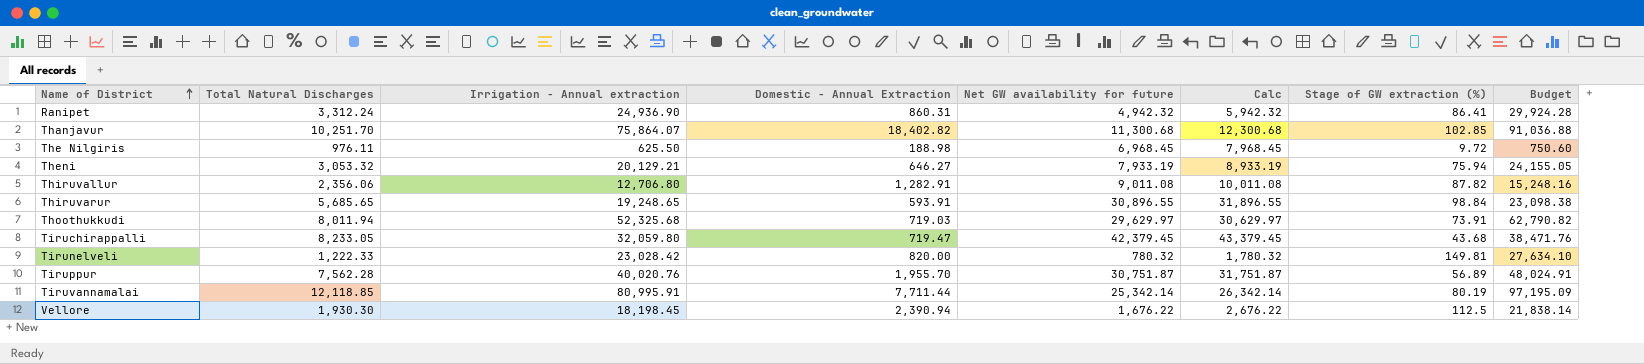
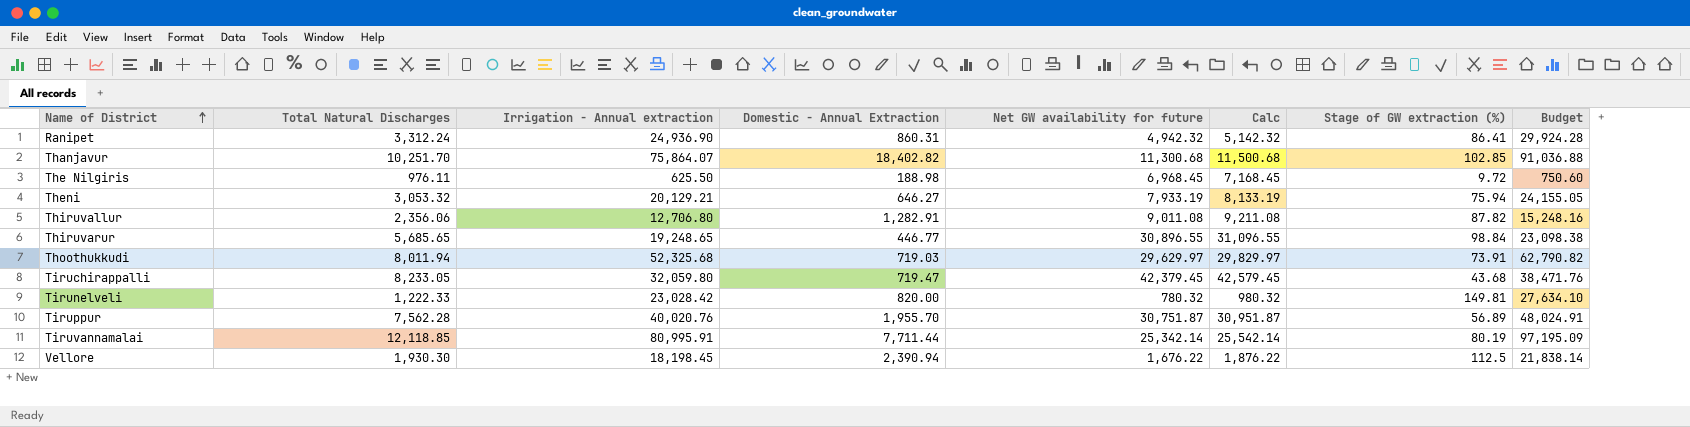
column Calc | formula: [Net GW availability for future] + 1000 -> [Net GW availability for future] + 200
Thiruvarur | Domestic - Annual Extraction: 593.91 -> 446.77

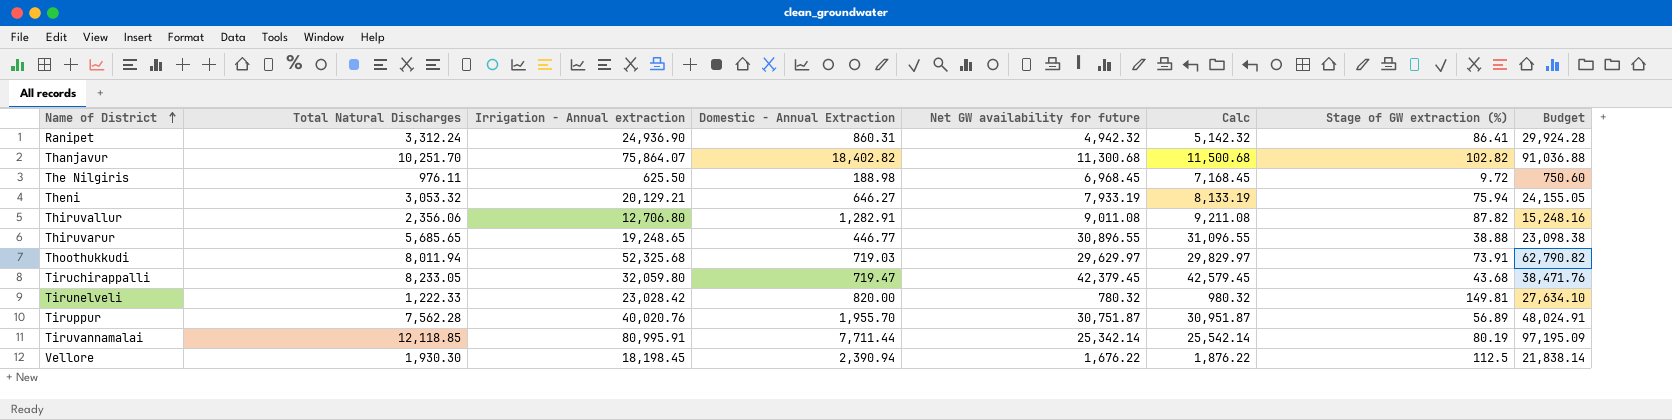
Thanjavur | Stage of GW extraction (%): 102.85 -> 102.82
Thiruvarur | Stage of GW extraction (%): 98.84 -> 38.88

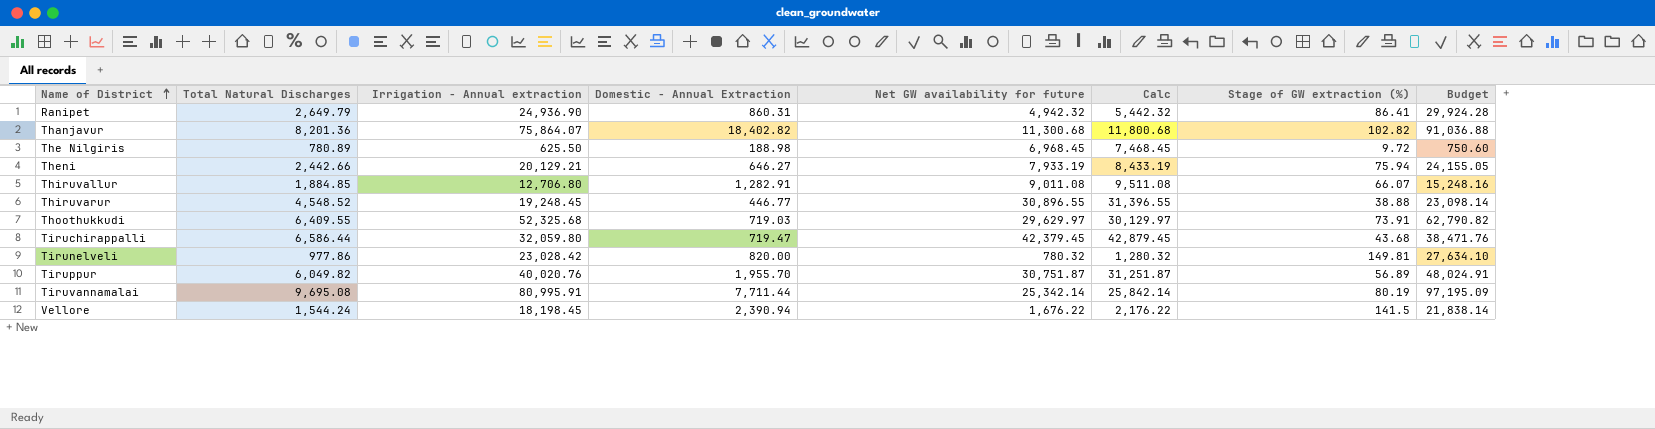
column Calc | formula: [Net GW availability for future] + 200 -> [Net GW availability for future] + 500
Ranipet | Total Natural Discharges: 3,312.24 -> 2,649.79
Thanjavur | Total Natural Discharges: 10,251.70 -> 8,201.36
The Nilgiris | Total Natural Discharges: 976.11 -> 780.89
Theni | Total Natural Discharges: 3,053.32 -> 2,442.66
Thiruvallur | Total Natural Discharges: 2,356.06 -> 1,884.85
Thiruvallur | Stage of GW extraction (%): 87.82 -> 66.07
Thiruvarur | Total Natural Discharges: 5,685.65 -> 4,548.52
Thiruvarur | Irrigation - Annual extraction: 19,248.65 -> 19,248.45
Thiruvarur | Budget: 23,098.38 -> 23,098.14
Thoothukkudi | Total Natural Discharges: 8,011.94 -> 6,409.55
Tiruchirappalli | Total Natural Discharges: 8,233.05 -> 6,586.44
Tirunelveli | Total Natural Discharges: 1,222.33 -> 977.86
Tiruppur | Total Natural Discharges: 7,562.28 -> 6,049.82
Tiruvannamalai | Total Natural Discharges: 12,118.85 -> 9,695.08
Vellore | Total Natural Discharges: 1,930.30 -> 1,544.24
Vellore | Stage of GW extraction (%): 112.5 -> 141.5

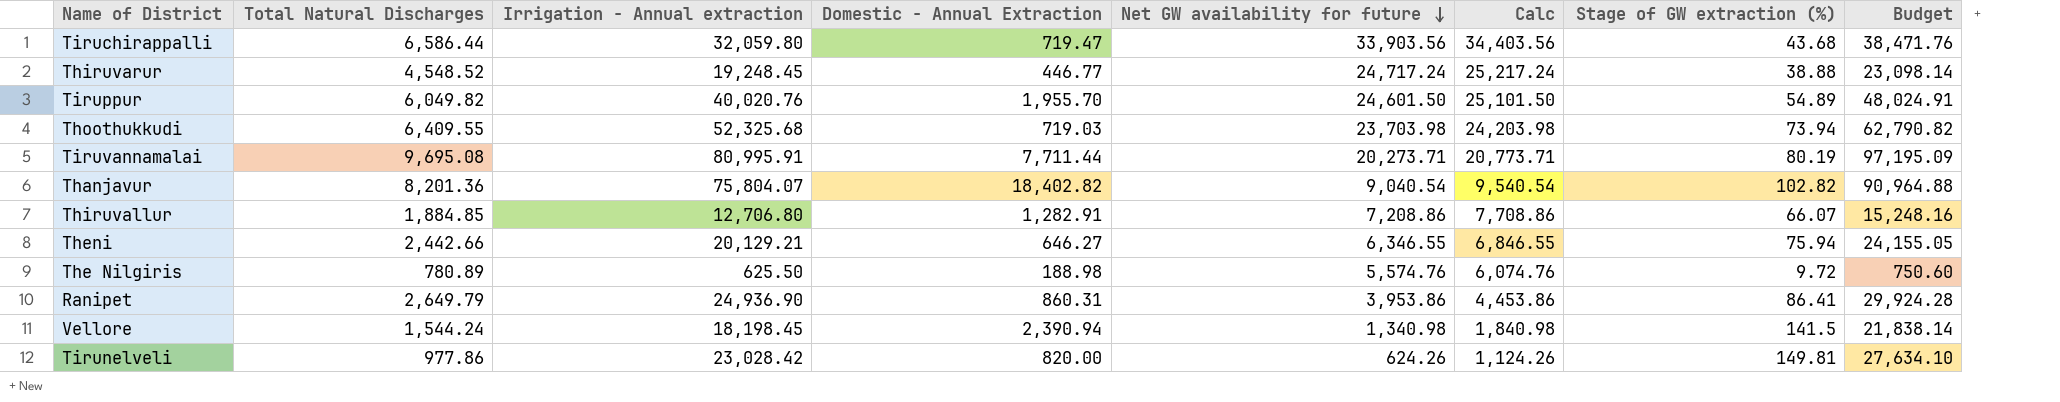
row order: Name of District ascending -> Net GW availability for future descending
Tiruchirappalli | Net GW availability for future: 42,379.45 -> 33,903.56
Tiruchirappalli | Calc: 42,879.45 -> 34,403.56
Thiruvarur | Net GW availability for future: 30,896.55 -> 24,717.24
Thiruvarur | Calc: 31,396.55 -> 25,217.24
Tiruppur | Net GW availability for future: 30,751.87 -> 24,601.50
Tiruppur | Calc: 31,251.87 -> 25,101.50
Tiruppur | Stage of GW extraction (%): 56.89 -> 54.89
Thoothukkudi | Net GW availability for future: 29,629.97 -> 23,703.98
Thoothukkudi | Calc: 30,129.97 -> 24,203.98
Thoothukkudi | Stage of GW extraction (%): 73.91 -> 73.94
Tiruvannamalai | Net GW availability for future: 25,342.14 -> 20,273.71
Tiruvannamalai | Calc: 25,842.14 -> 20,773.71
Thanjavur | Irrigation - Annual extraction: 75,864.07 -> 75,804.07
Thanjavur | Net GW availability for future: 11,300.68 -> 9,040.54
Thanjavur | Calc: 11,800.68 -> 9,540.54
Thanjavur | Budget: 91,036.88 -> 90,964.88
Thiruvallur | Net GW availability for future: 9,011.08 -> 7,208.86
Thiruvallur | Calc: 9,511.08 -> 7,708.86
Theni | Net GW availability for future: 7,933.19 -> 6,346.55
Theni | Calc: 8,433.19 -> 6,846.55
The Nilgiris | Net GW availability for future: 6,968.45 -> 5,574.76
The Nilgiris | Calc: 7,468.45 -> 6,074.76
Ranipet | Net GW availability for future: 4,942.32 -> 3,953.86
Ranipet | Calc: 5,442.32 -> 4,453.86
Vellore | Net GW availability for future: 1,676.22 -> 1,340.98
Vellore | Calc: 2,176.22 -> 1,840.98
Tirunelveli | Net GW availability for future: 780.32 -> 624.26
Tirunelveli | Calc: 1,280.32 -> 1,124.26

